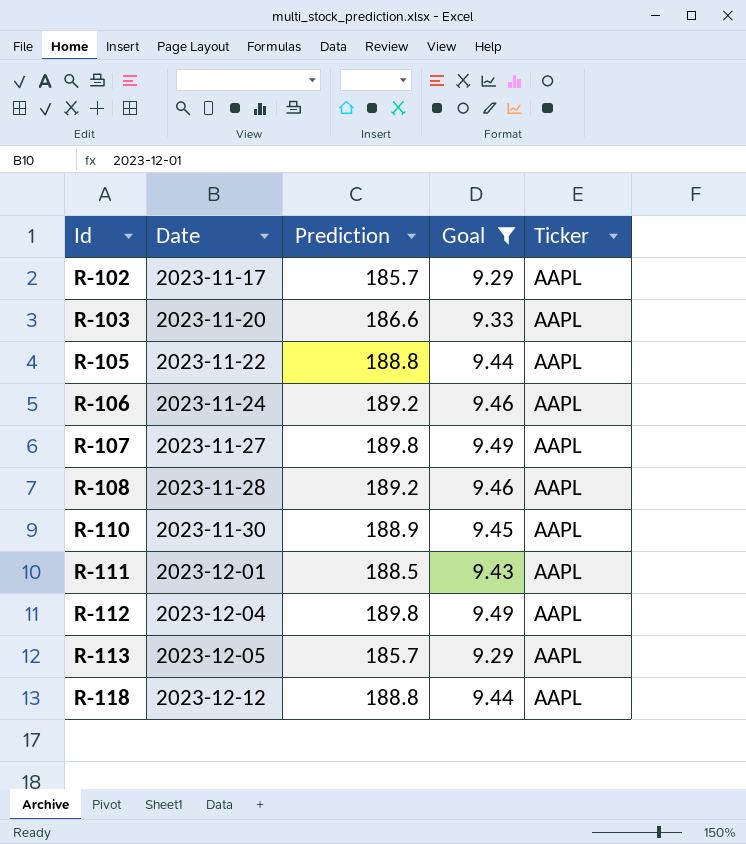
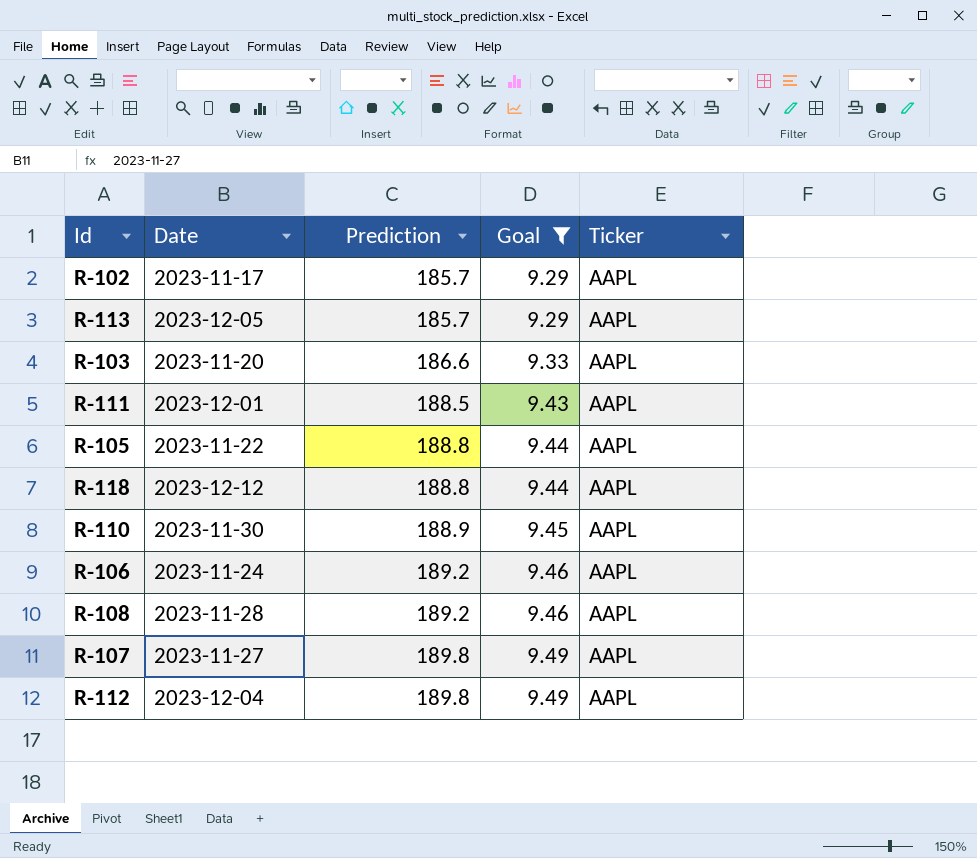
row order: Id ascending -> Prediction ascending

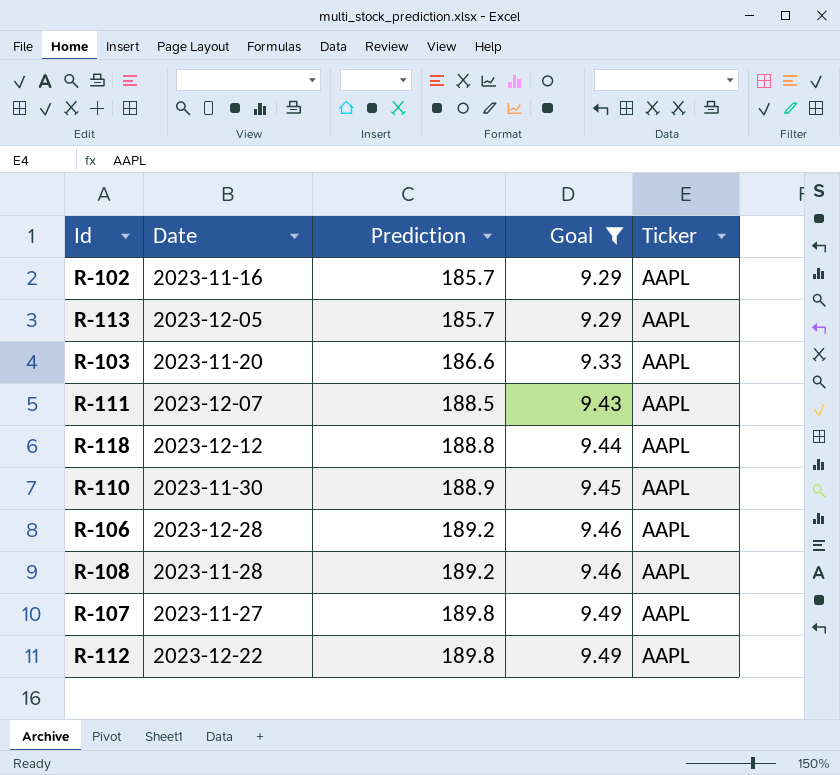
row R-105: 2023-11-22 | 188.8 | 9.44 | AAPL -> none
R-102 | Date: 2023-11-17 -> 2023-11-16
R-111 | Date: 2023-12-01 -> 2023-12-07
R-106 | Date: 2023-11-24 -> 2023-12-28
R-112 | Date: 2023-12-04 -> 2023-12-22

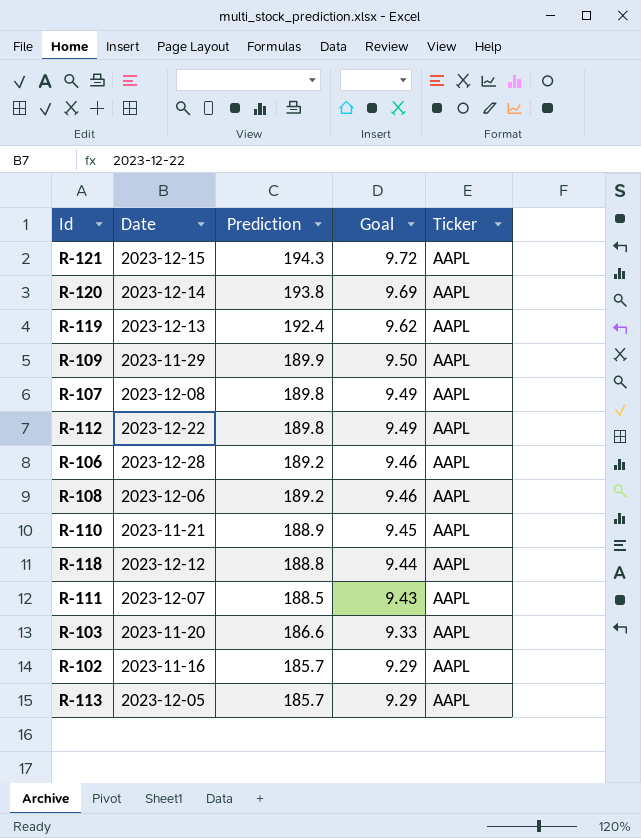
filter: Goal <= 9.49 -> none
row order: Prediction ascending -> Prediction descending
R-107 | Date: 2023-11-27 -> 2023-12-08
R-108 | Date: 2023-11-28 -> 2023-12-06
R-110 | Date: 2023-11-30 -> 2023-11-21

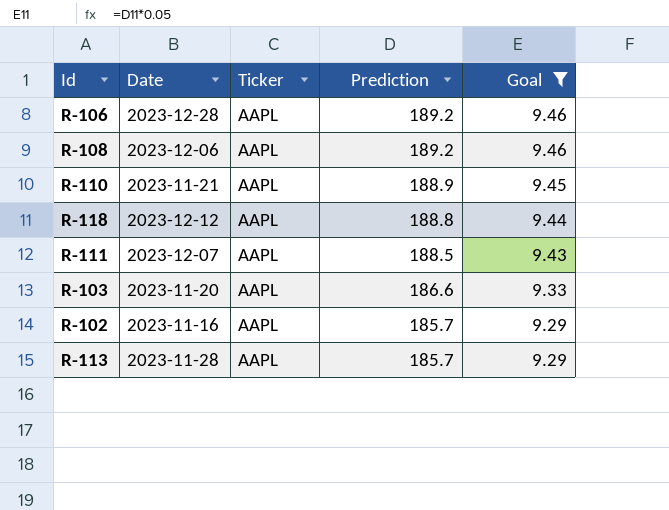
filter: none -> Goal <= 9.46
column Ticker | position: 5 -> 3
R-113 | Date: 2023-12-05 -> 2023-11-28

